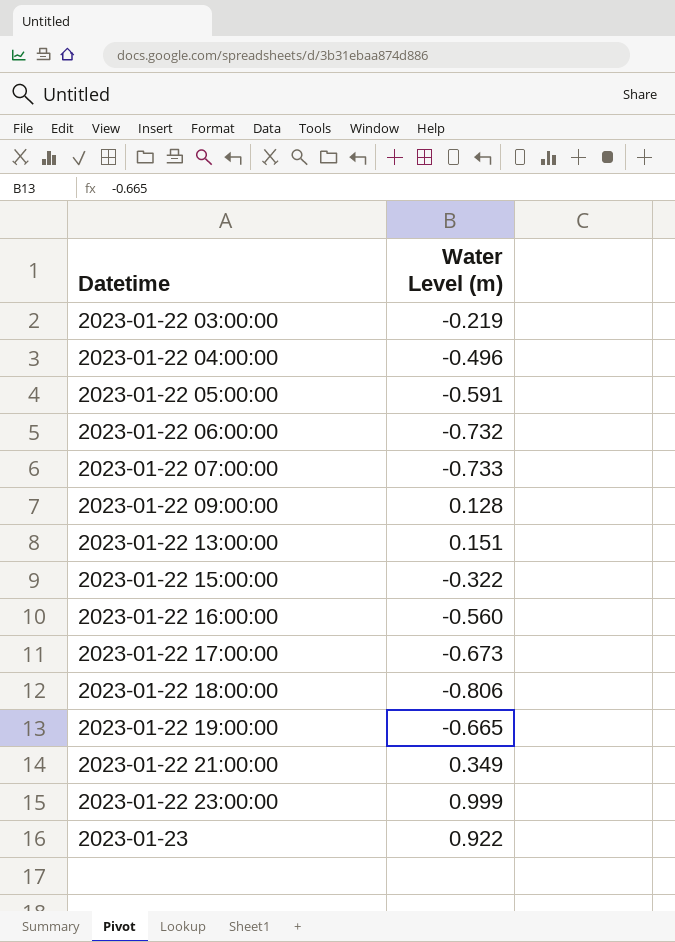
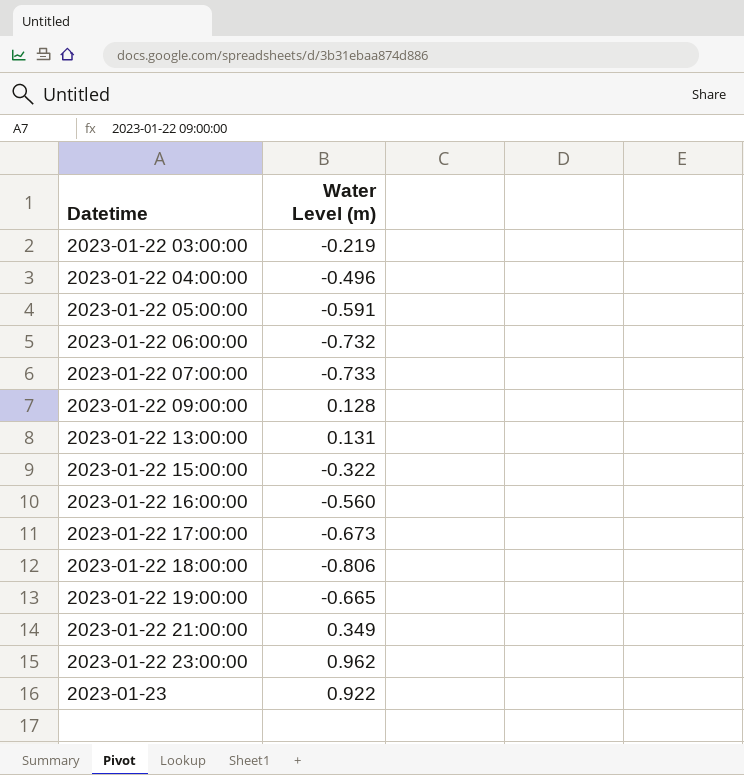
2023-01-22 13:00:00 | Water Level (m): 0.151 -> 0.131
2023-01-22 23:00:00 | Water Level (m): 0.999 -> 0.962

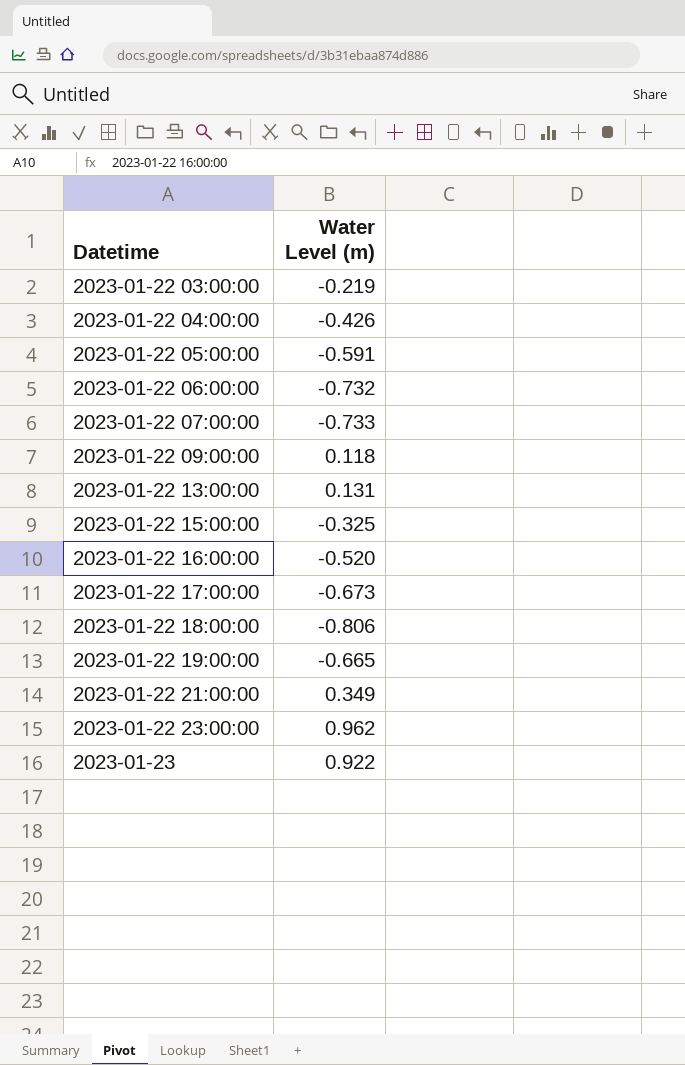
2023-01-22 04:00:00 | Water Level (m): -0.496 -> -0.426
2023-01-22 09:00:00 | Water Level (m): 0.128 -> 0.118
2023-01-22 15:00:00 | Water Level (m): -0.322 -> -0.325
2023-01-22 16:00:00 | Water Level (m): -0.560 -> -0.520

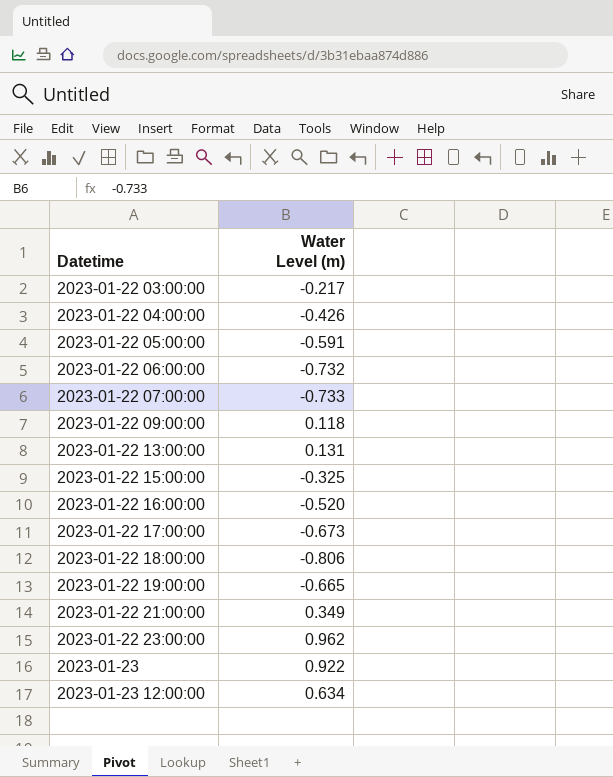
2023-01-22 03:00:00 | Water Level (m): -0.219 -> -0.217
row 2023-01-23 12:00:00: none -> 0.634

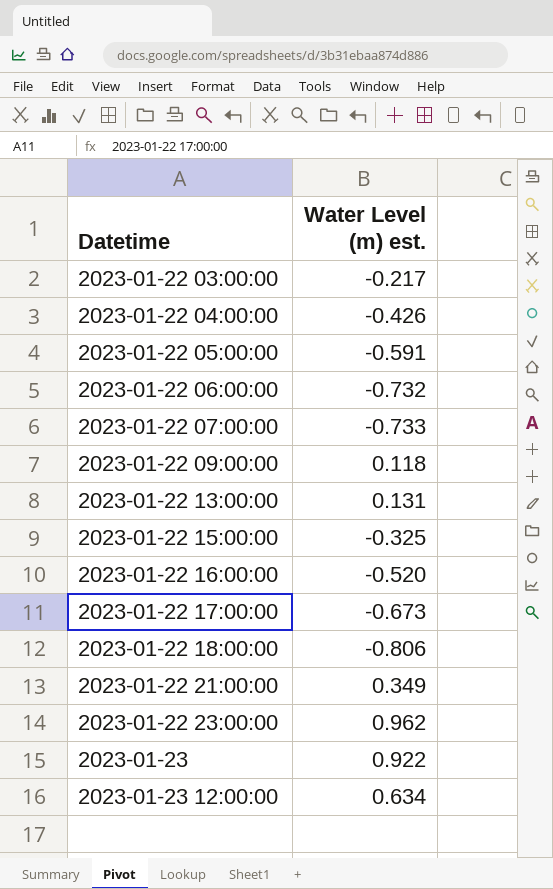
column name: Water Level (m) -> Water Level (m) est.
row 2023-01-22 19:00:00: -0.665 -> none

